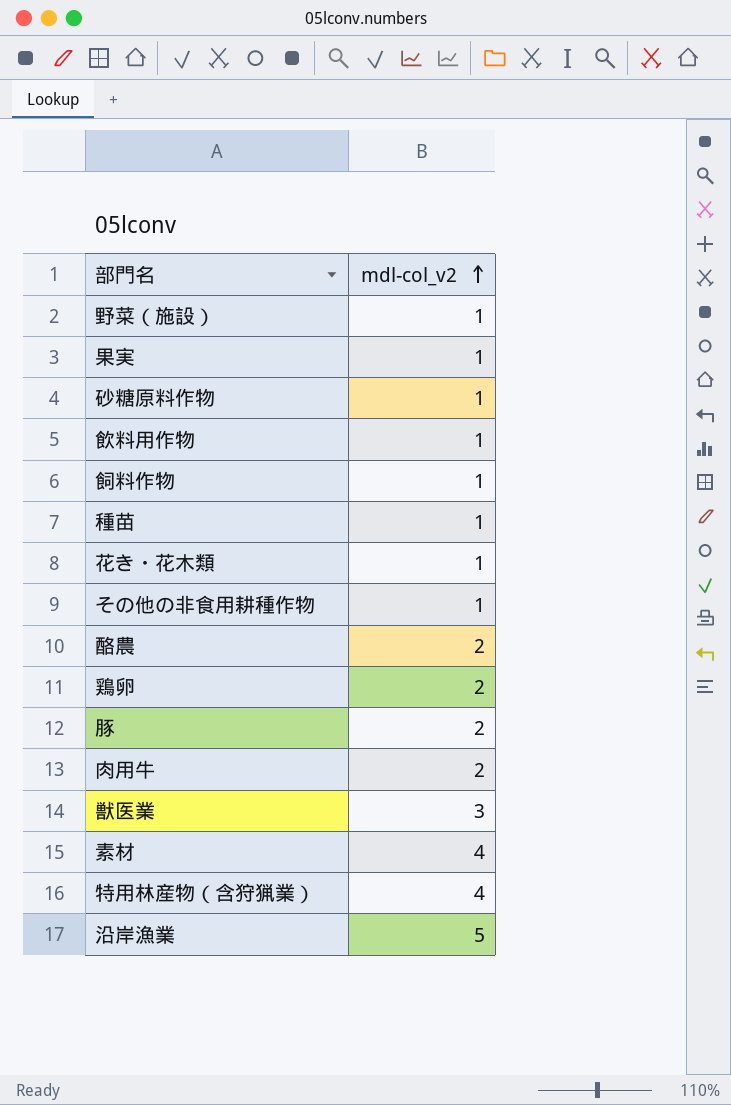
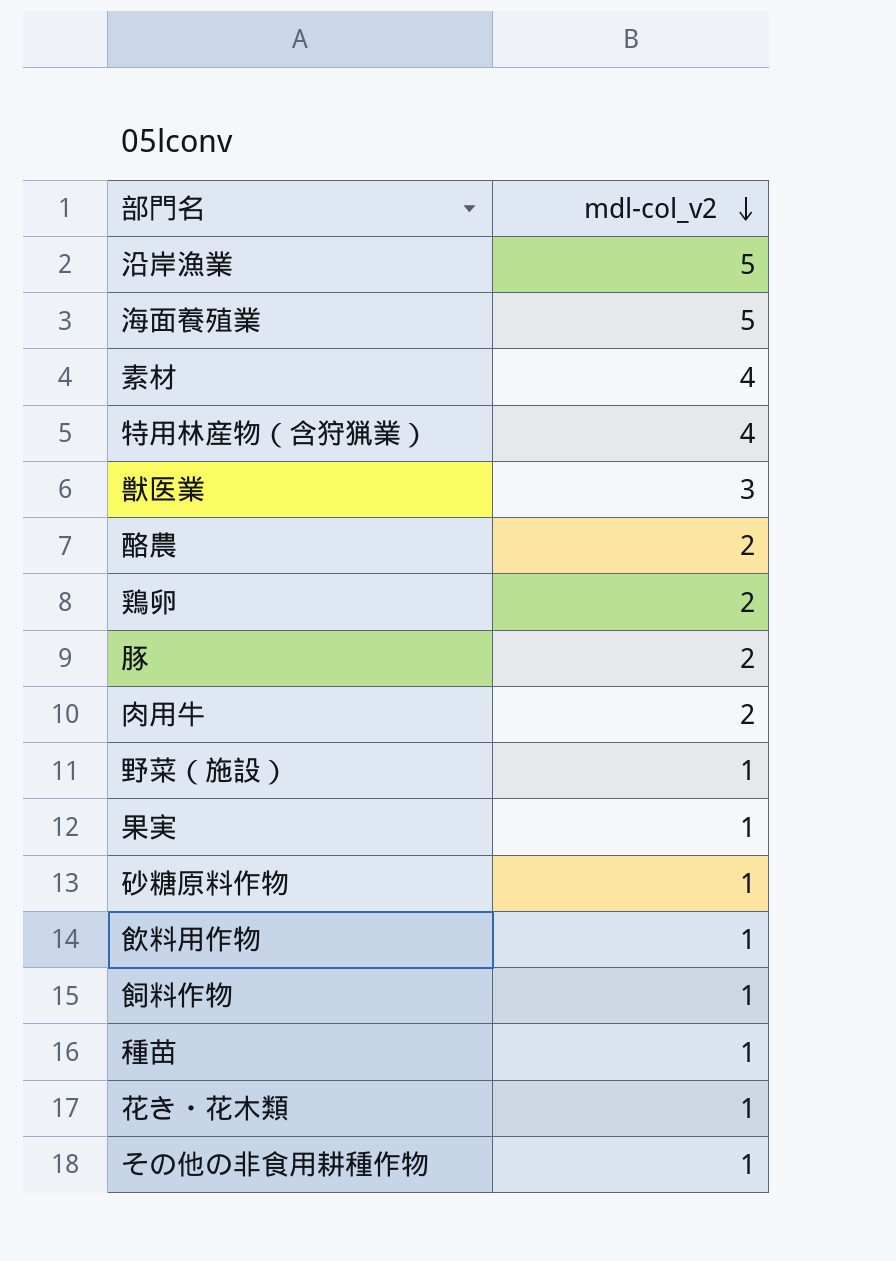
row order: mdl-col_v2 ascending -> mdl-col_v2 descending
row 海面養殖業: none -> 5

